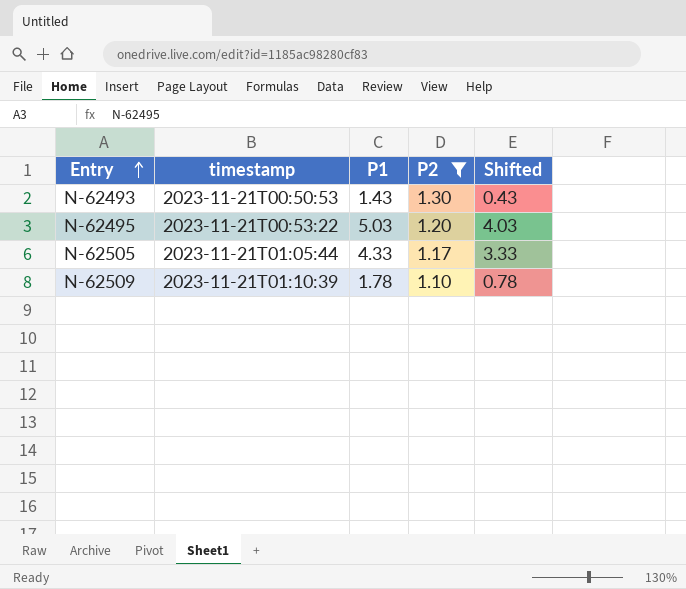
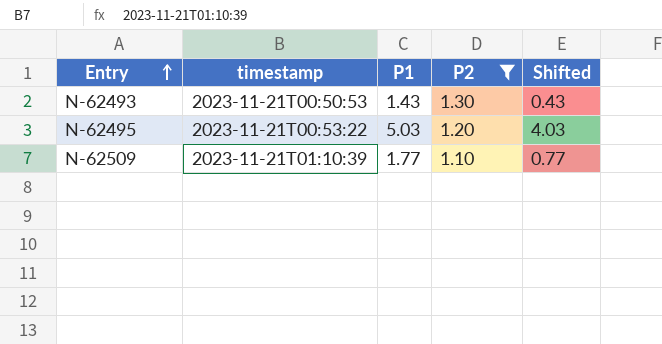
row N-62505: 2023-11-21T01:05:44 | 4.33 | 1.17 | 3.33 -> none
N-62509 | P1: 1.78 -> 1.77
N-62509 | Shifted: 0.78 -> 0.77

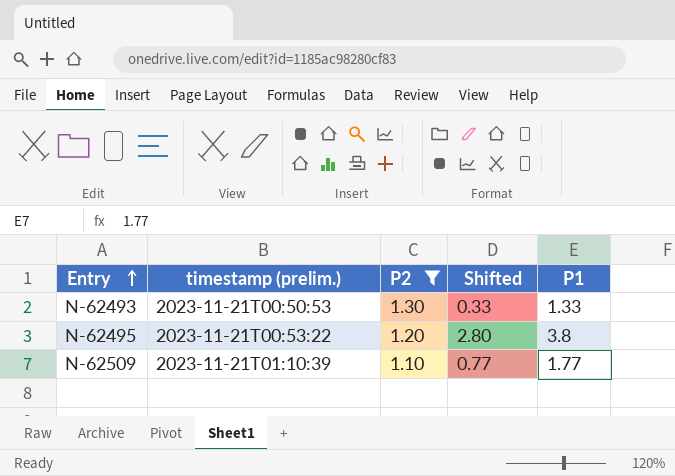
column name: timestamp -> timestamp (prelim.)
column P1 | position: 3 -> 5
N-62493 | Shifted: 0.43 -> 0.33
N-62493 | P1: 1.43 -> 1.33
N-62495 | Shifted: 4.03 -> 2.80
N-62495 | P1: 5.03 -> 3.8

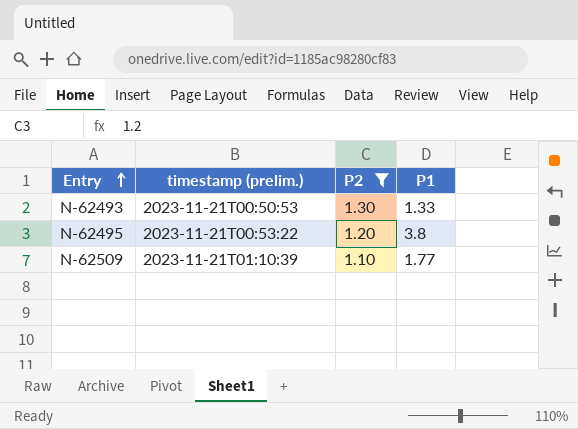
column Shifted | formula: [P1] - 1 -> none

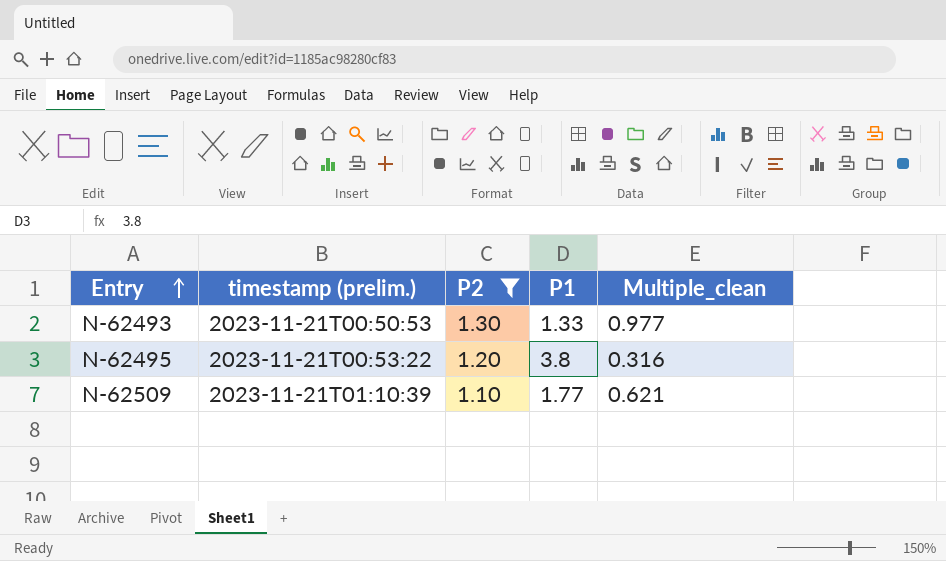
column Multiple_clean | formula: none -> [P2] / [P1]

